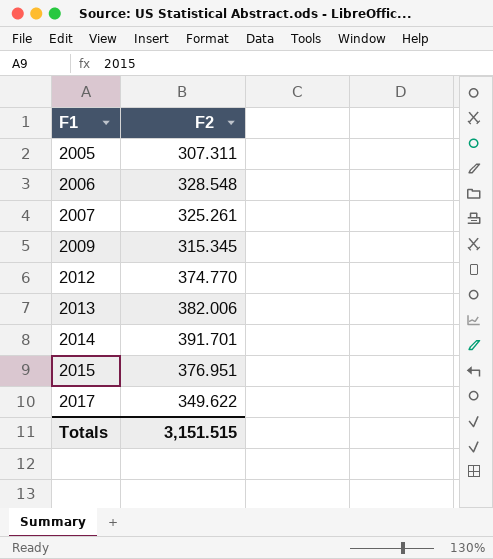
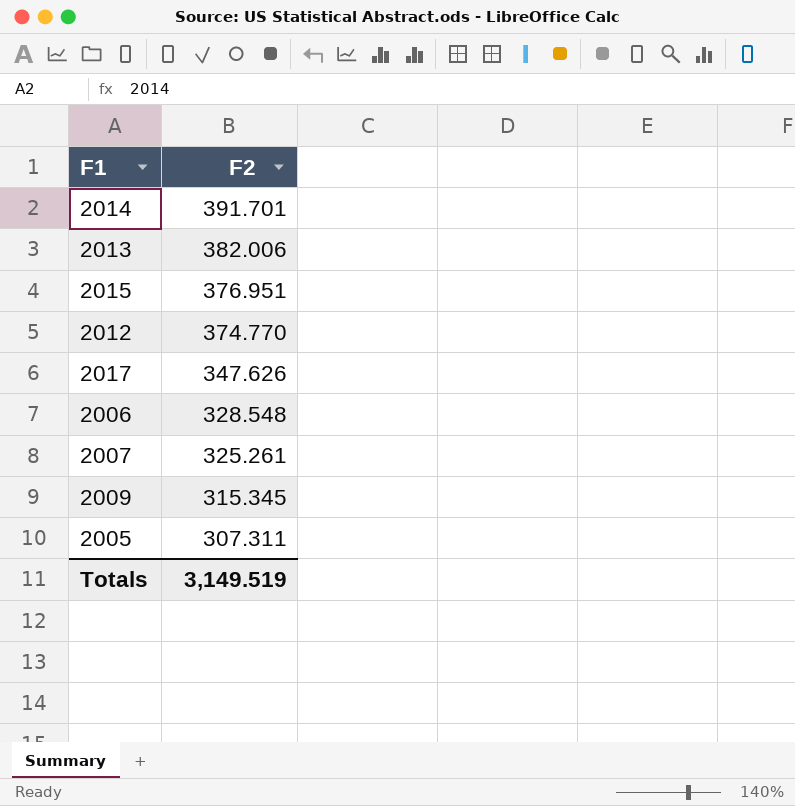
row order: F1 ascending -> F2 descending
2017 | F2: 349.622 -> 347.626
Totals | F2: 3,151.515 -> 3,149.519

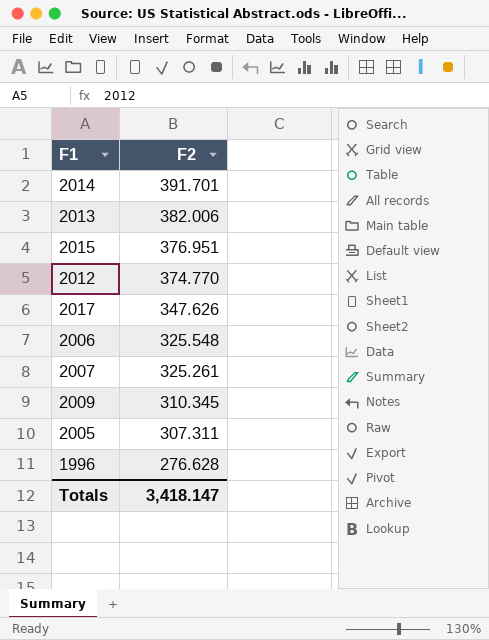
2006 | F2: 328.548 -> 325.548
2009 | F2: 315.345 -> 310.345
row 1996: none -> 276.628
Totals | F2: 3,149.519 -> 3,418.147

